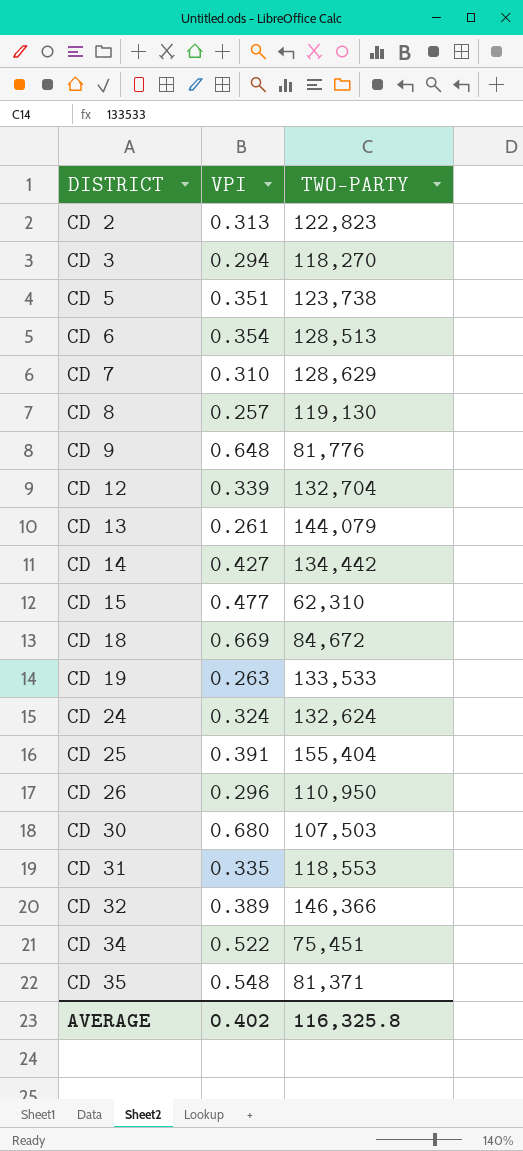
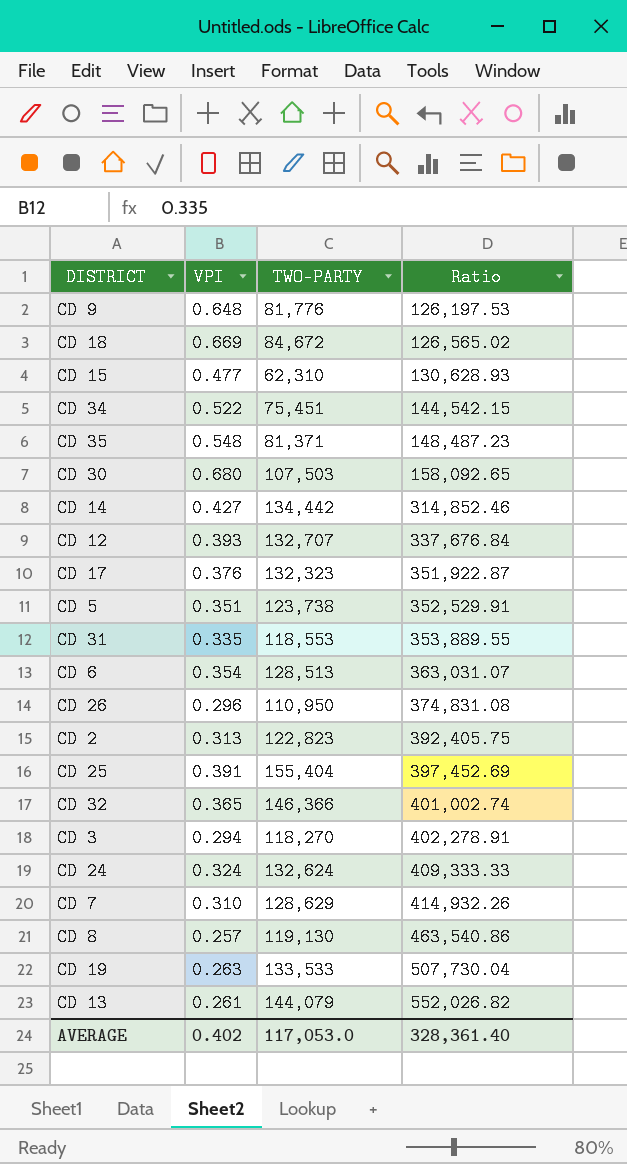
row order: DISTRICT ascending -> Ratio ascending
column Ratio | formula: none -> [TWO-PARTY] / [VPI]
CD 12 | VPI: 0.339 -> 0.393
CD 12 | TWO-PARTY: 132,704 -> 132,707
row CD 17: none -> 0.376 | 132,323 | 351,922.87
CD 32 | VPI: 0.389 -> 0.365
AVERAGE | TWO-PARTY: 116,325.8 -> 117,053.0

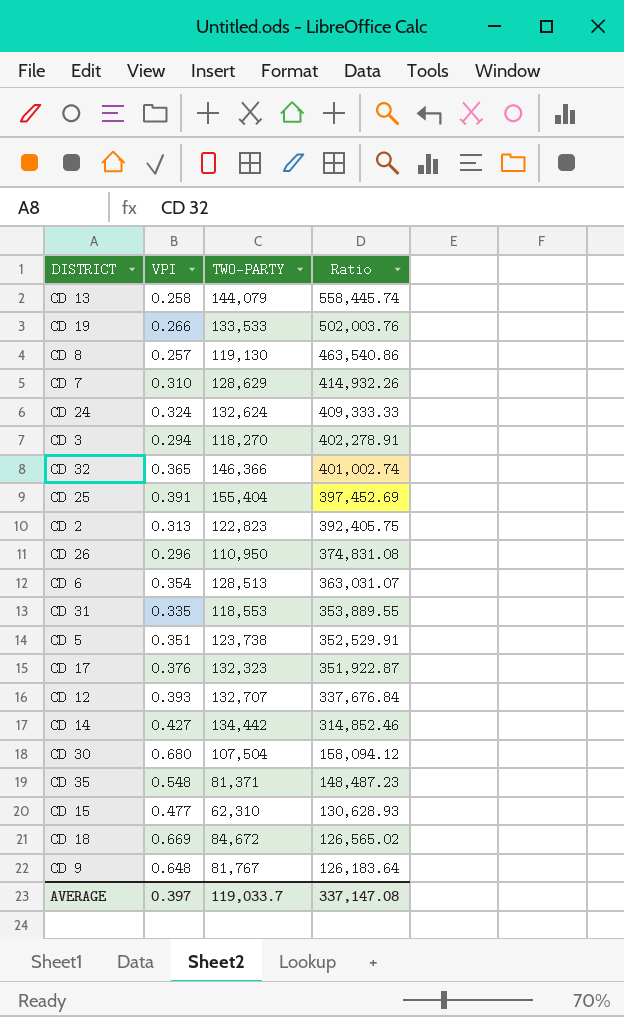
row order: Ratio ascending -> Ratio descending
row CD 34: 0.522 | 75,451 | 144,542.15 -> none
CD 13 | VPI: 0.261 -> 0.258
CD 13 | Ratio: 552,026.82 -> 558,445.74
CD 19 | VPI: 0.263 -> 0.266
CD 19 | Ratio: 507,730.04 -> 502,003.76
CD 30 | TWO-PARTY: 107,503 -> 107,504
CD 30 | Ratio: 158,092.65 -> 158,094.12
CD 9 | TWO-PARTY: 81,776 -> 81,767
CD 9 | Ratio: 126,197.53 -> 126,183.64
AVERAGE | VPI: 0.402 -> 0.397
AVERAGE | TWO-PARTY: 117,053.0 -> 119,033.7
AVERAGE | Ratio: 328,361.40 -> 337,147.08

